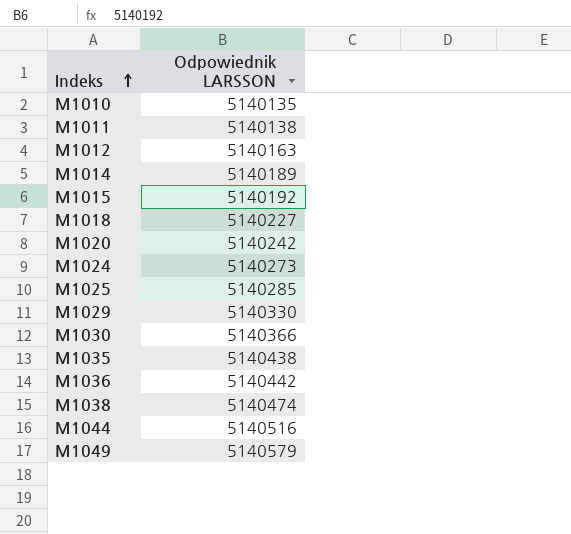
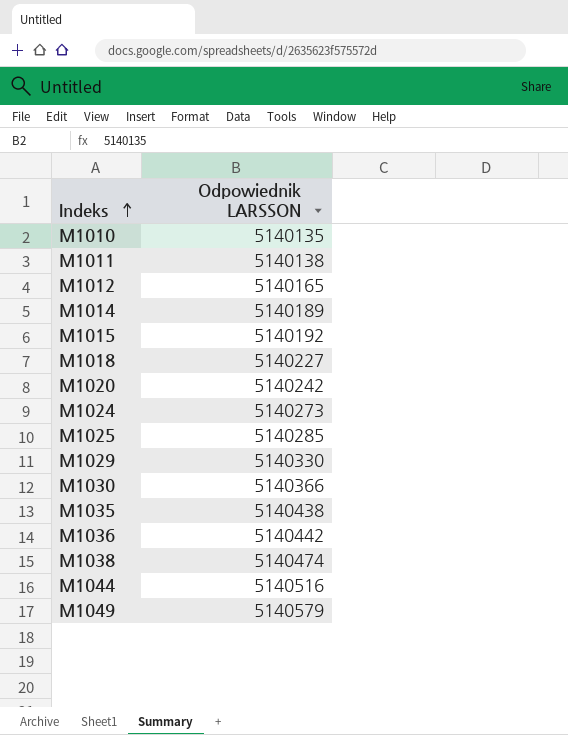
M1012 | Odpowiednik LARSSON: 5140163 -> 5140165

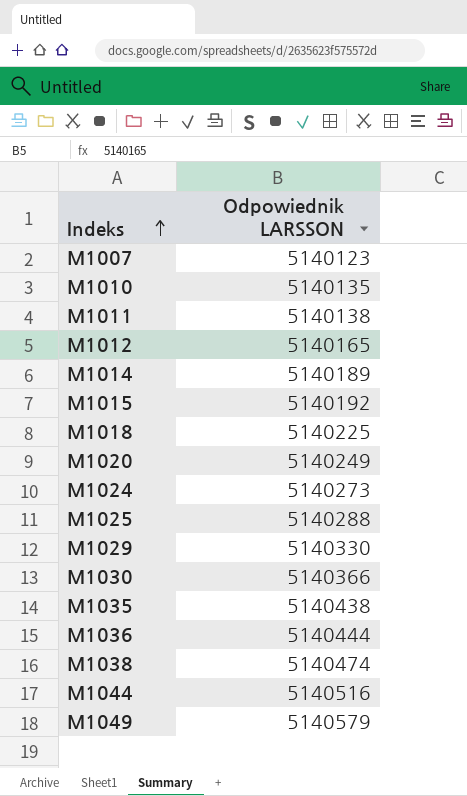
row M1007: none -> 5140123
M1018 | Odpowiednik LARSSON: 5140227 -> 5140225
M1020 | Odpowiednik LARSSON: 5140242 -> 5140249
M1025 | Odpowiednik LARSSON: 5140285 -> 5140288
M1036 | Odpowiednik LARSSON: 5140442 -> 5140444

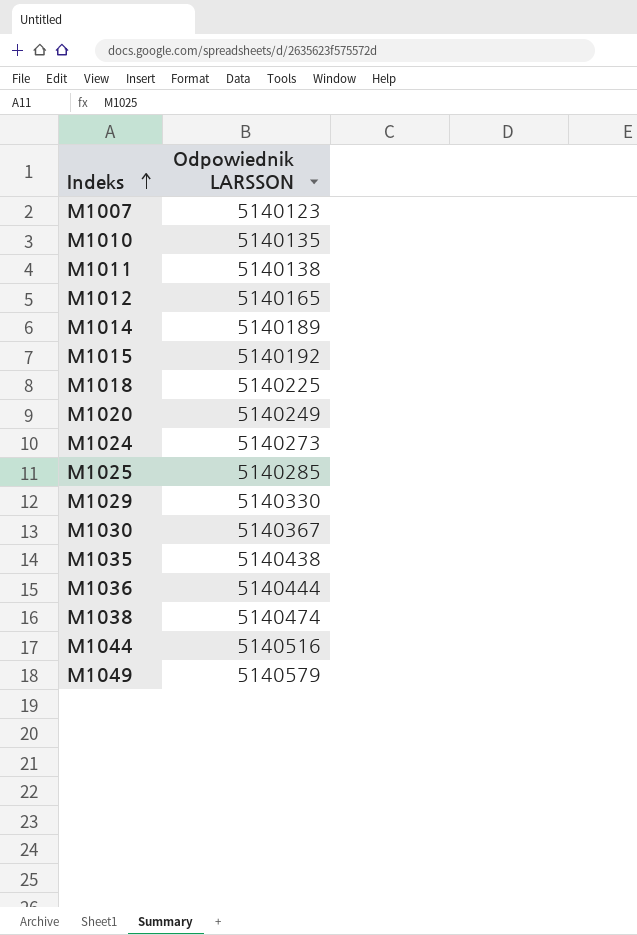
M1025 | Odpowiednik LARSSON: 5140288 -> 5140285
M1030 | Odpowiednik LARSSON: 5140366 -> 5140367

